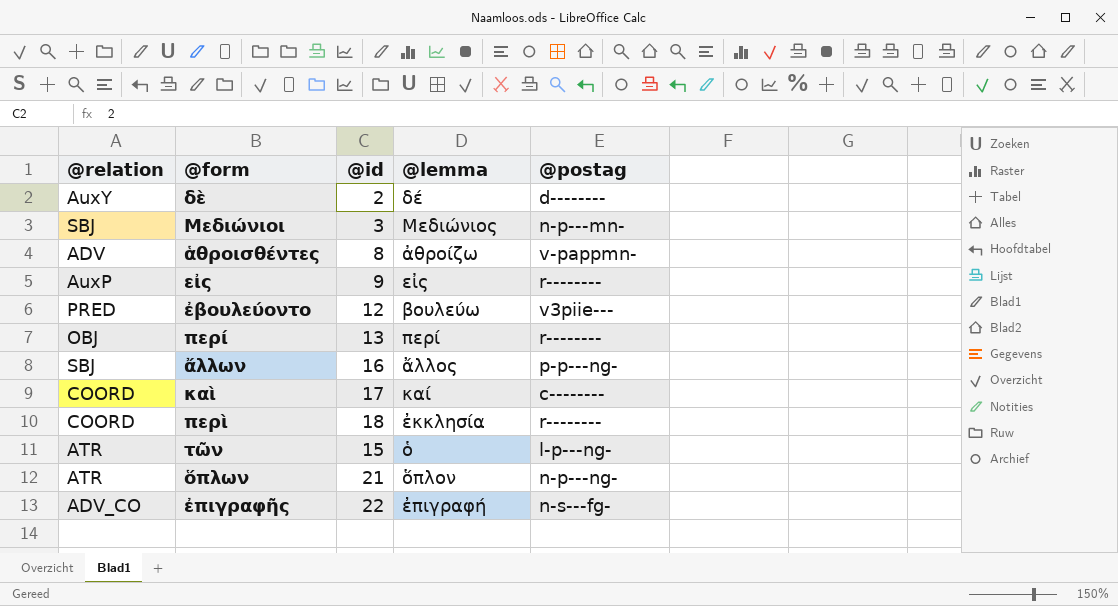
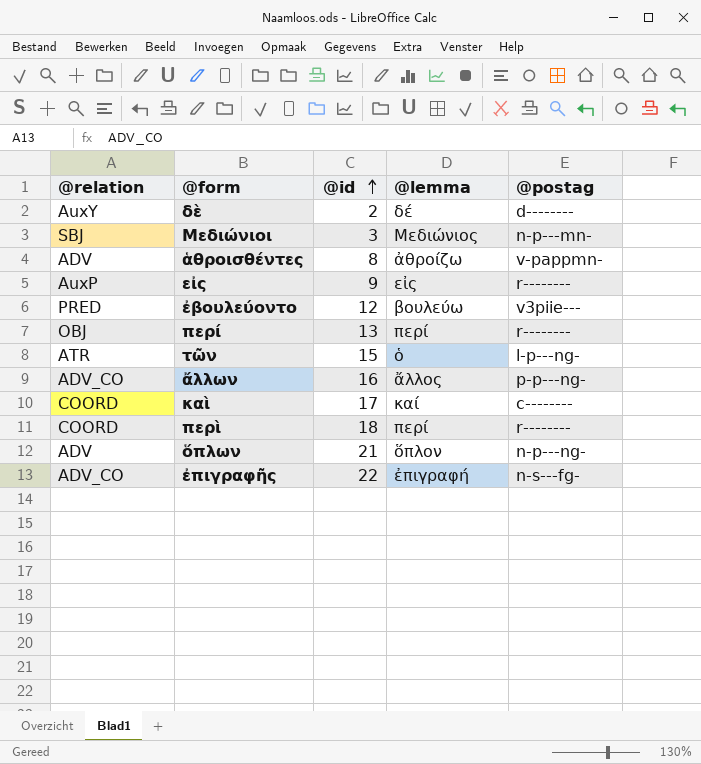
row order: none -> @id ascending
ἄλλων | @relation: SBJ -> ADV_CO
περὶ | @lemma: ἐκκλησία -> περί
ὅπλων | @relation: ATR -> ADV

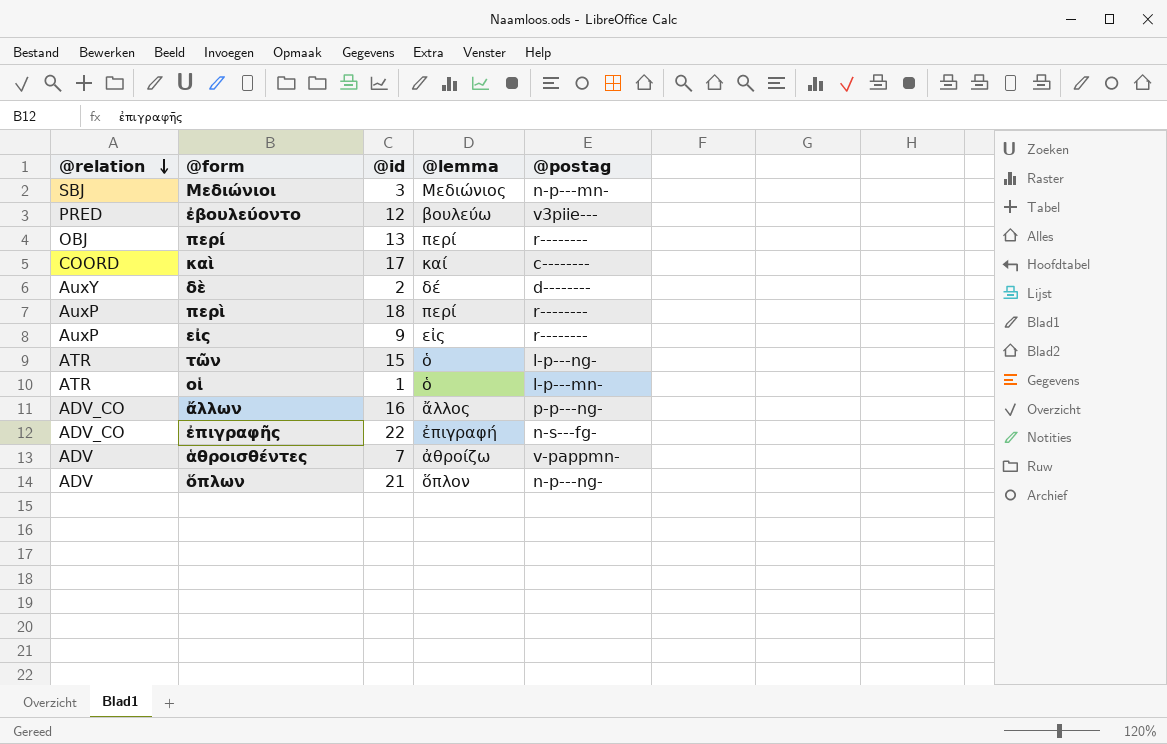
row order: @id ascending -> @relation descending
περὶ | @relation: COORD -> AuxP
row οἱ: none -> ATR | 1 | ὁ | l-p---mn-
ἁθροισθέντες | @id: 8 -> 7

